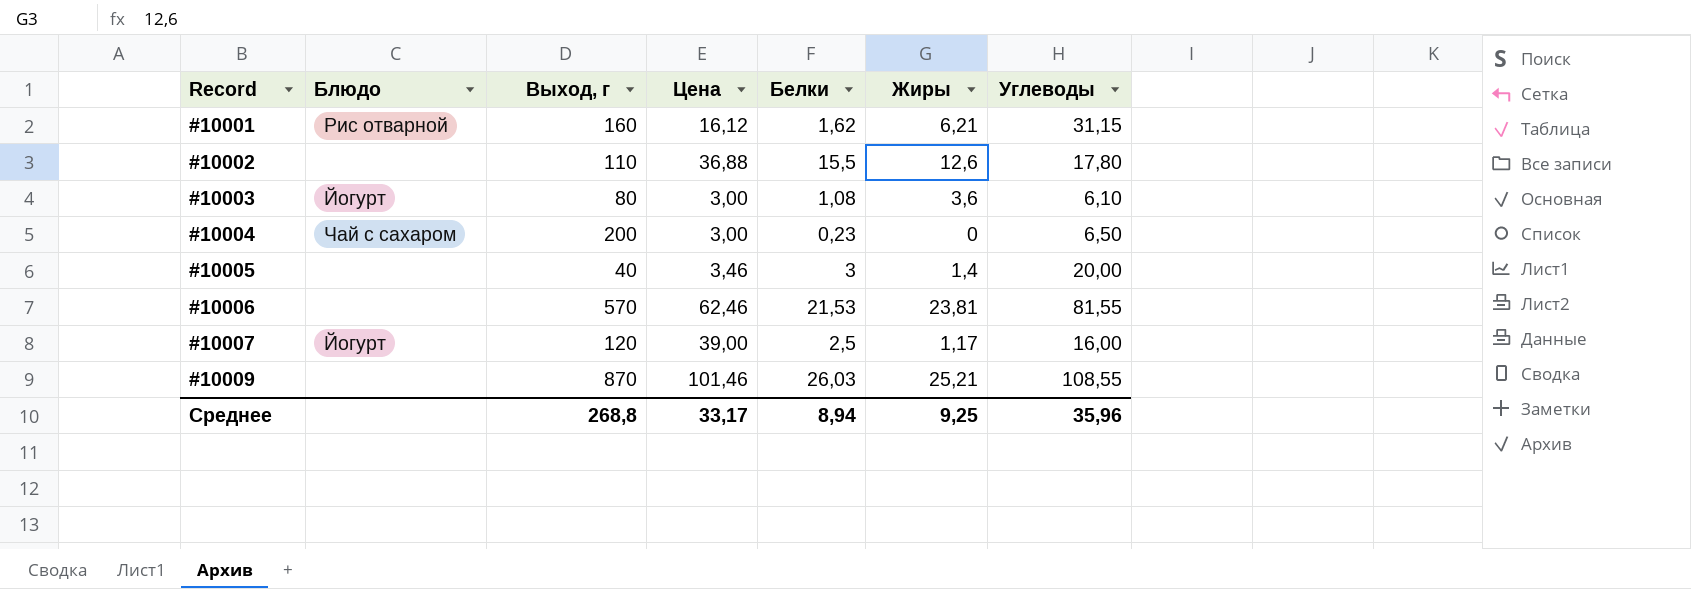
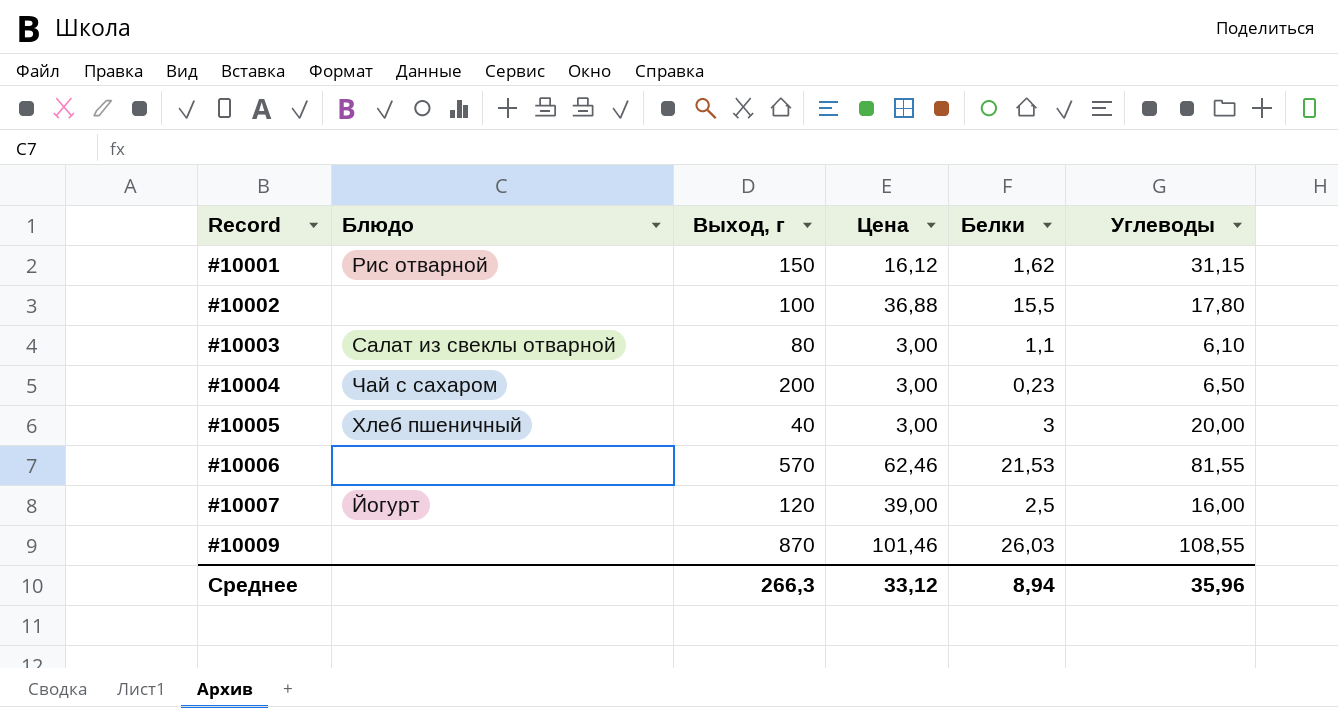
column Жиры | position: 6 -> none
#10001 | Выход, г: 160 -> 150
#10002 | Выход, г: 110 -> 100
#10003 | Блюдо: Йогурт -> Салат из свеклы отварной
#10003 | Белки: 1,08 -> 1,1
#10005 | Блюдо: none -> Хлеб пшеничный
#10005 | Цена: 3,46 -> 3,00
Среднее | Выход, г: 268,8 -> 266,3
Среднее | Цена: 33,17 -> 33,12

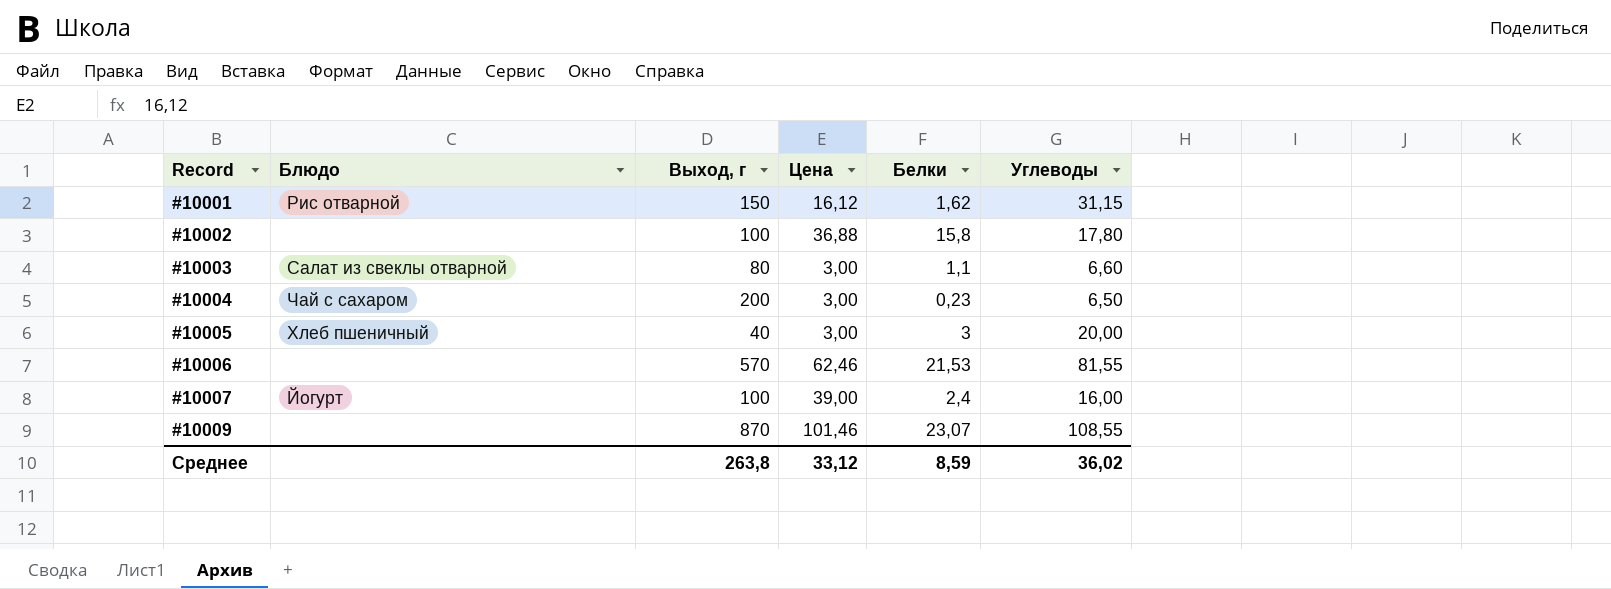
#10002 | Белки: 15,5 -> 15,8
#10003 | Углеводы: 6,10 -> 6,60
#10007 | Выход, г: 120 -> 100
#10007 | Белки: 2,5 -> 2,4
#10009 | Белки: 26,03 -> 23,07
Среднее | Выход, г: 266,3 -> 263,8
Среднее | Белки: 8,94 -> 8,59
Среднее | Углеводы: 35,96 -> 36,02

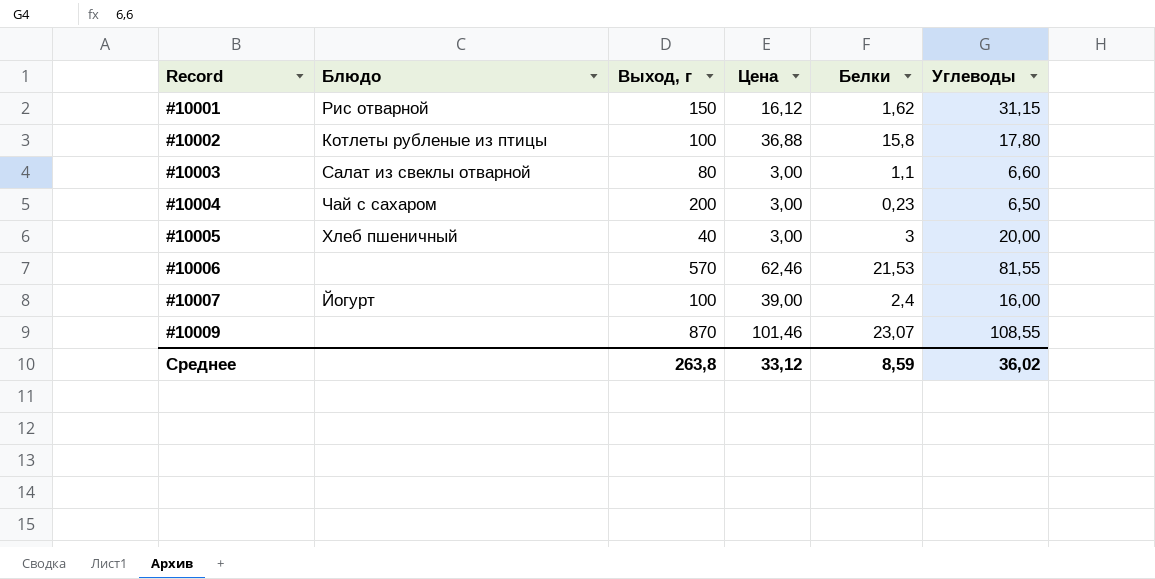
#10002 | Блюдо: none -> Котлеты рубленые из птицы

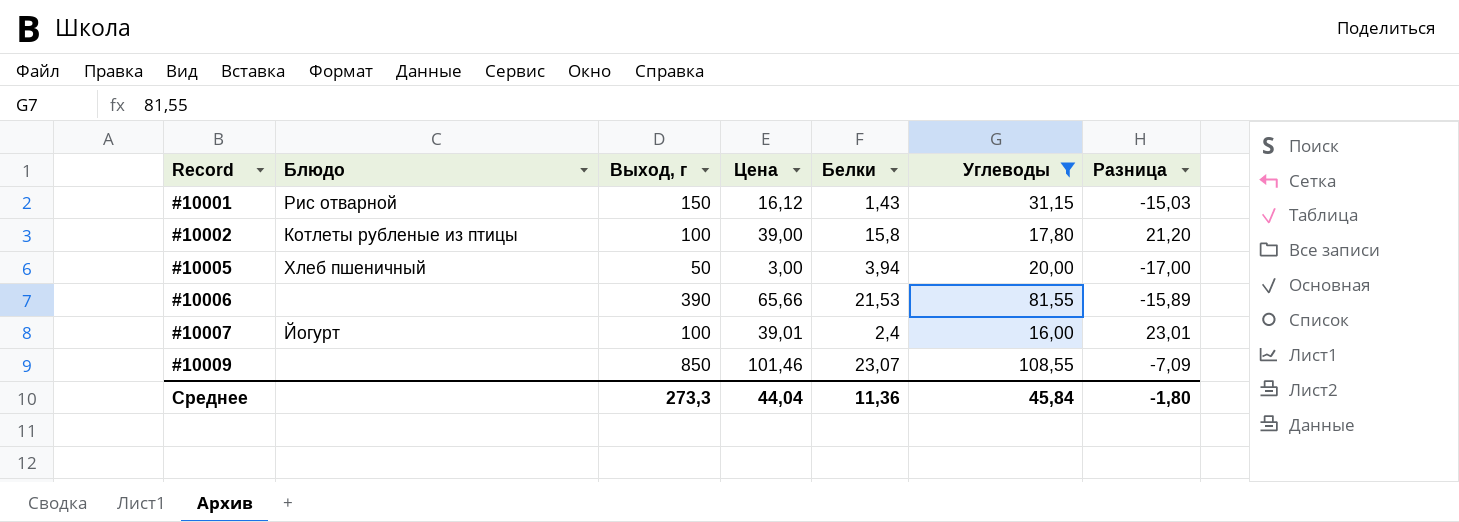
filter: none -> Углеводы >= 16,00
column Разница | formula: none -> [Цена] - [Углеводы]
#10001 | Белки: 1,62 -> 1,43
#10002 | Цена: 36,88 -> 39,00
#10005 | Выход, г: 40 -> 50
#10005 | Белки: 3 -> 3,94
#10006 | Выход, г: 570 -> 390
#10006 | Цена: 62,46 -> 65,66
#10007 | Цена: 39,00 -> 39,01
#10009 | Выход, г: 870 -> 850
Среднее | Выход, г: 263,8 -> 273,3
Среднее | Цена: 33,12 -> 44,04
Среднее | Белки: 8,59 -> 11,36
Среднее | Углеводы: 36,02 -> 45,84

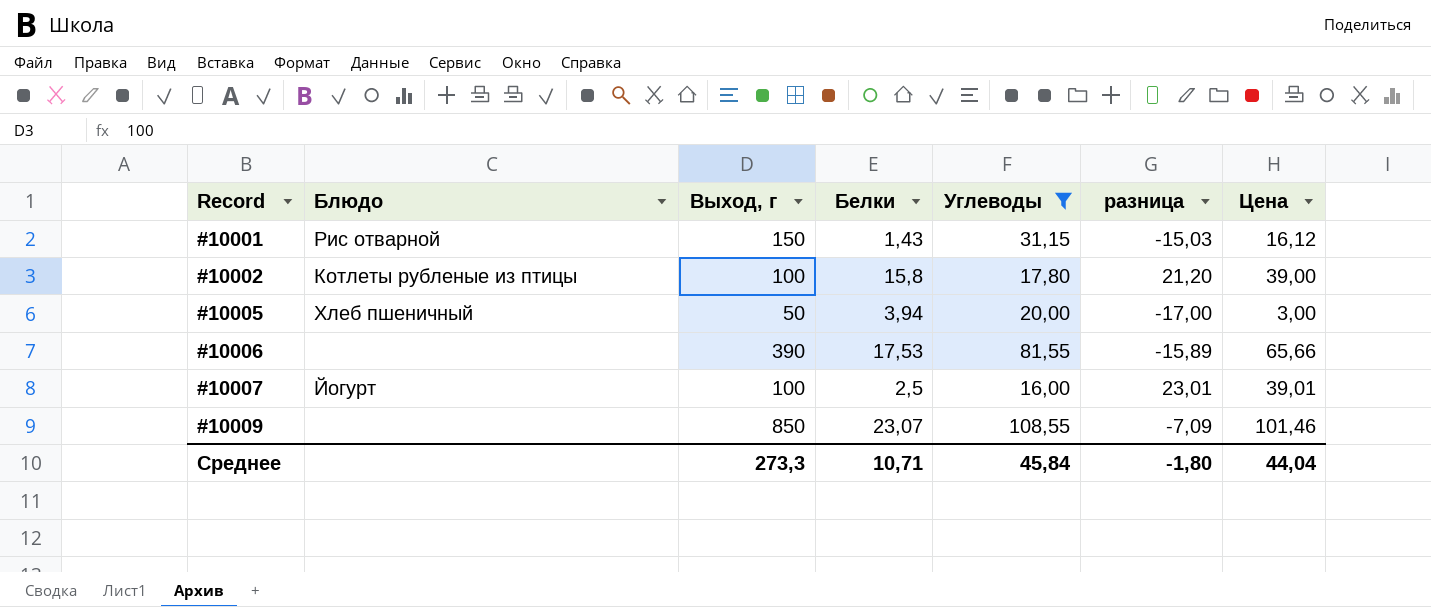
column name: Разница -> разница
column Цена | position: 4 -> 7
#10006 | Белки: 21,53 -> 17,53
#10007 | Белки: 2,4 -> 2,5
Среднее | Белки: 11,36 -> 10,71

